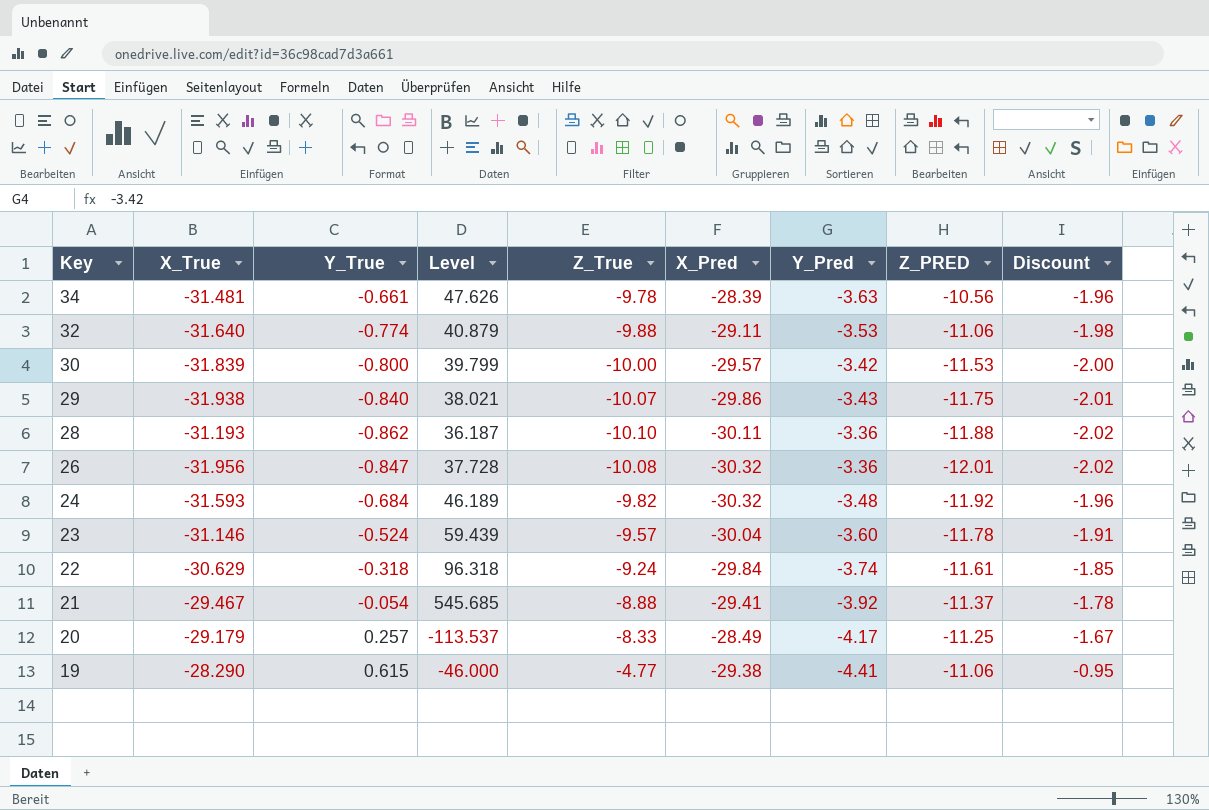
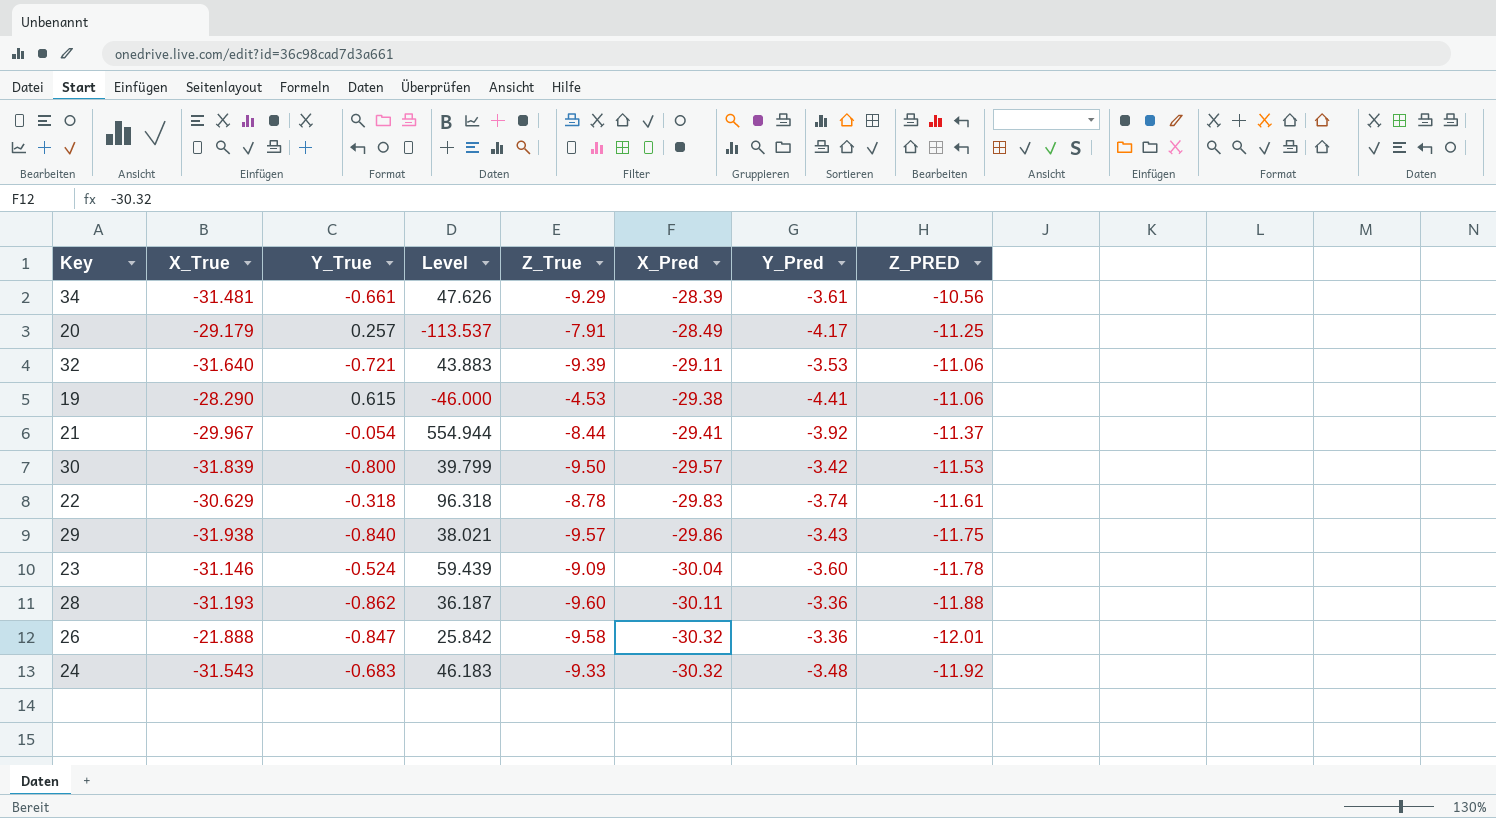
row order: Key descending -> X_Pred descending
column Discount | formula: [Z_True] * 0.2 -> none
34 | Z_True: -9.78 -> -9.29
34 | Y_Pred: -3.63 -> -3.61
20 | Z_True: -8.33 -> -7.91
32 | Y_True: -0.774 -> -0.721
32 | Level: 40.879 -> 43.883
32 | Z_True: -9.88 -> -9.39
19 | Z_True: -4.77 -> -4.53
21 | X_True: -29.467 -> -29.967
21 | Level: 545.685 -> 554.944
21 | Z_True: -8.88 -> -8.44
30 | Z_True: -10.00 -> -9.50
22 | Z_True: -9.24 -> -8.78
22 | X_Pred: -29.84 -> -29.83
29 | Z_True: -10.07 -> -9.57
23 | Z_True: -9.57 -> -9.09
28 | Z_True: -10.10 -> -9.60
26 | X_True: -31.956 -> -21.888
26 | Level: 37.728 -> 25.842
26 | Z_True: -10.08 -> -9.58
24 | X_True: -31.593 -> -31.543
24 | Y_True: -0.684 -> -0.683
24 | Level: 46.189 -> 46.183
24 | Z_True: -9.82 -> -9.33

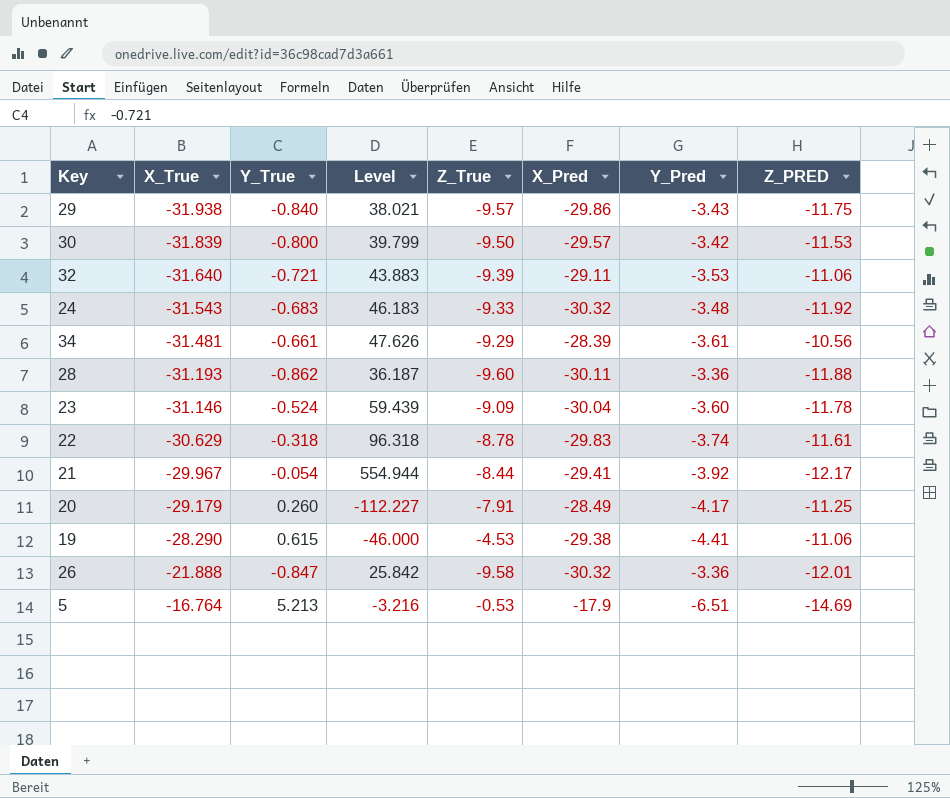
row order: X_Pred descending -> X_True ascending
21 | Z_PRED: -11.37 -> -12.17
20 | Y_True: 0.257 -> 0.260
20 | Level: -113.537 -> -112.227
row 5: none -> -16.764 | 5.213 | -3.216 | -0.53 | -17.9 | -6.51 | -14.69

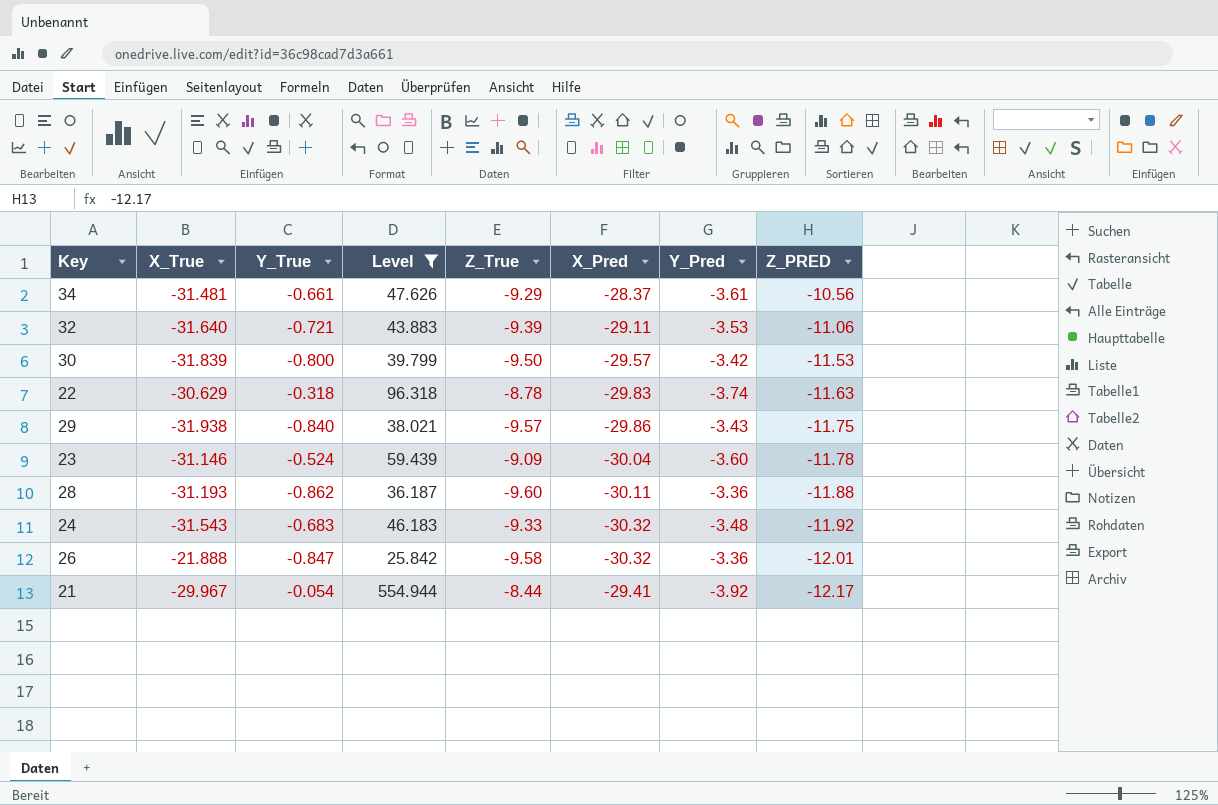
filter: none -> Level >= 25.842
row order: X_True ascending -> Z_PRED descending
34 | X_Pred: -28.39 -> -28.37
22 | Z_PRED: -11.61 -> -11.63

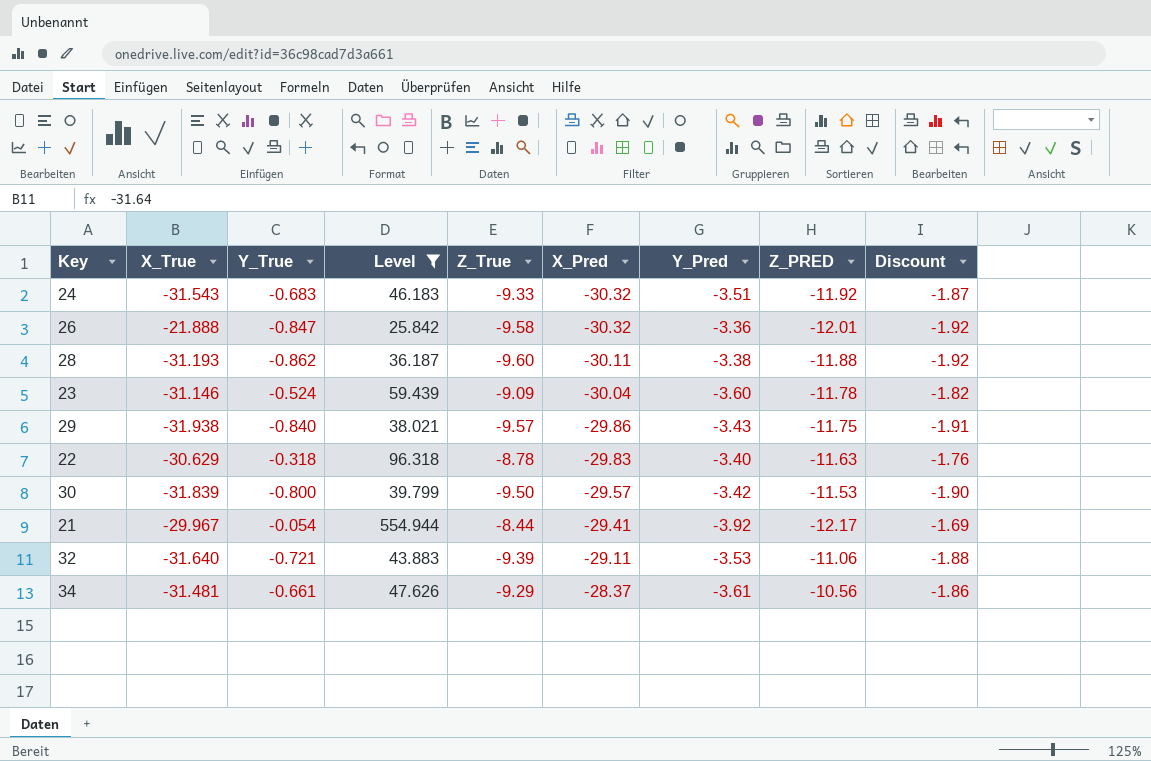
row order: Z_PRED descending -> X_Pred ascending
column Discount | formula: none -> [Z_True] * 0.2
24 | Y_Pred: -3.48 -> -3.51
28 | Y_Pred: -3.36 -> -3.38
22 | Y_Pred: -3.74 -> -3.40

